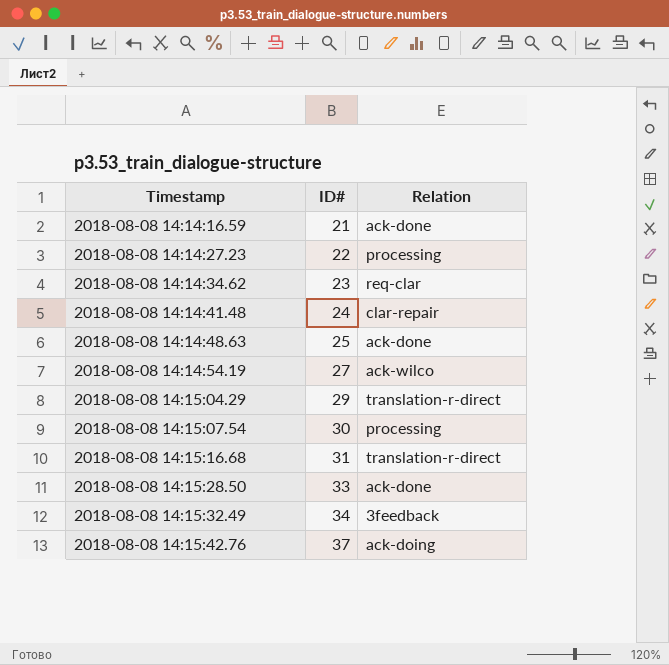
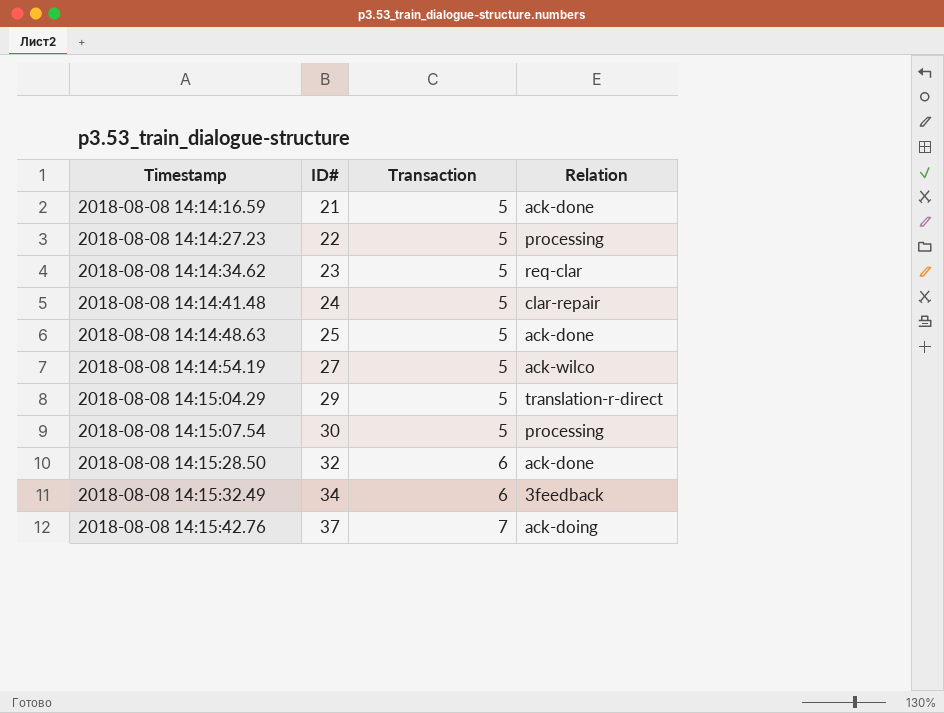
column Transaction | position: none -> 3
row 2018-08-08 14:15:16.68: 31 | translation-r-direct -> none
2018-08-08 14:15:28.50 | ID#: 33 -> 32

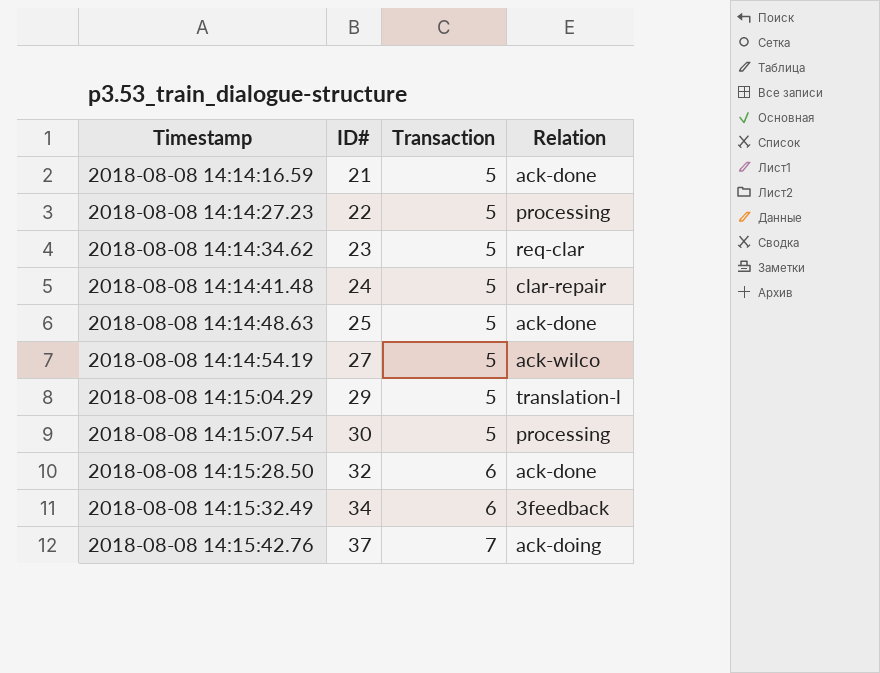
2018-08-08 14:15:04.29 | Relation: translation-r-direct -> translation-l

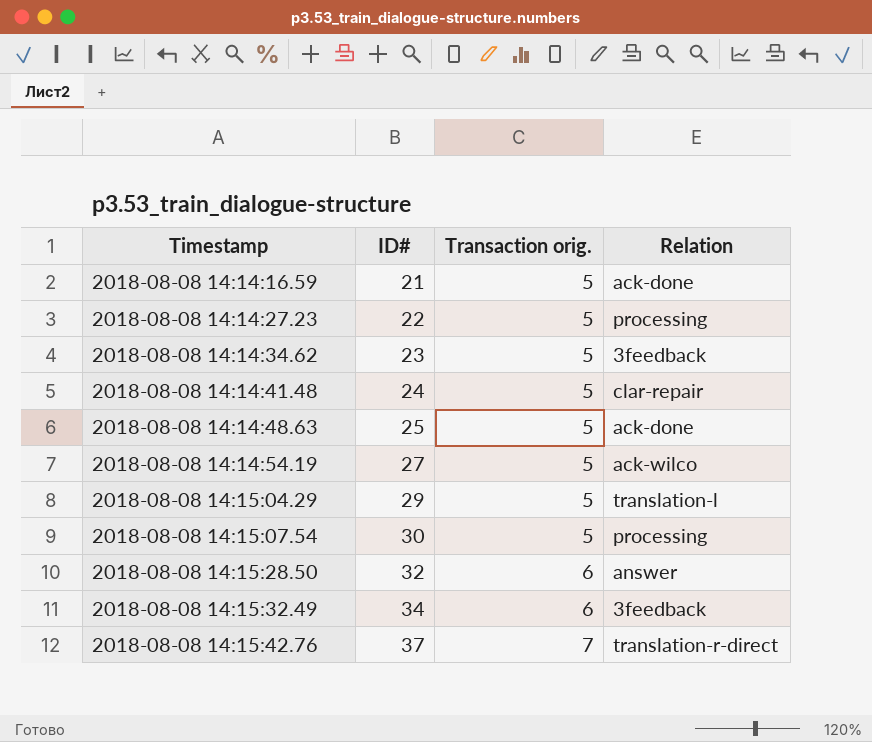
column name: Transaction -> Transaction orig.
2018-08-08 14:14:34.62 | Relation: req-clar -> 3feedback
2018-08-08 14:15:28.50 | Relation: ack-done -> answer
2018-08-08 14:15:42.76 | Relation: ack-doing -> translation-r-direct

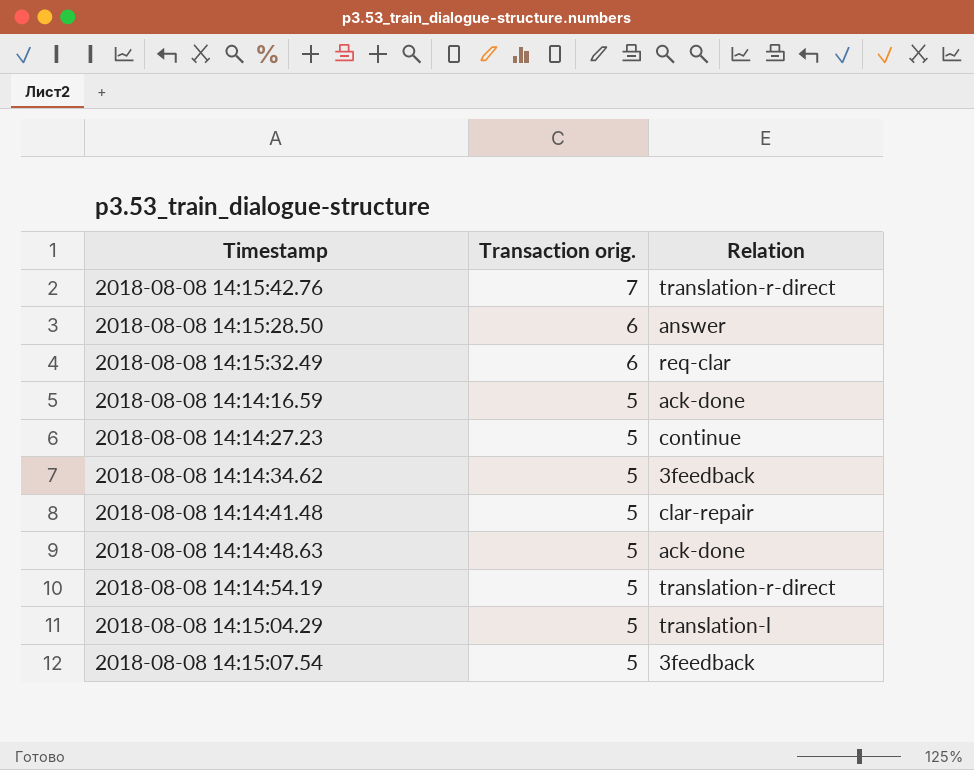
row order: Timestamp ascending -> Transaction orig. descending
column ID# | position: 2 -> none
2018-08-08 14:15:32.49 | Relation: 3feedback -> req-clar
2018-08-08 14:14:27.23 | Relation: processing -> continue
2018-08-08 14:14:54.19 | Relation: ack-wilco -> translation-r-direct
2018-08-08 14:15:07.54 | Relation: processing -> 3feedback

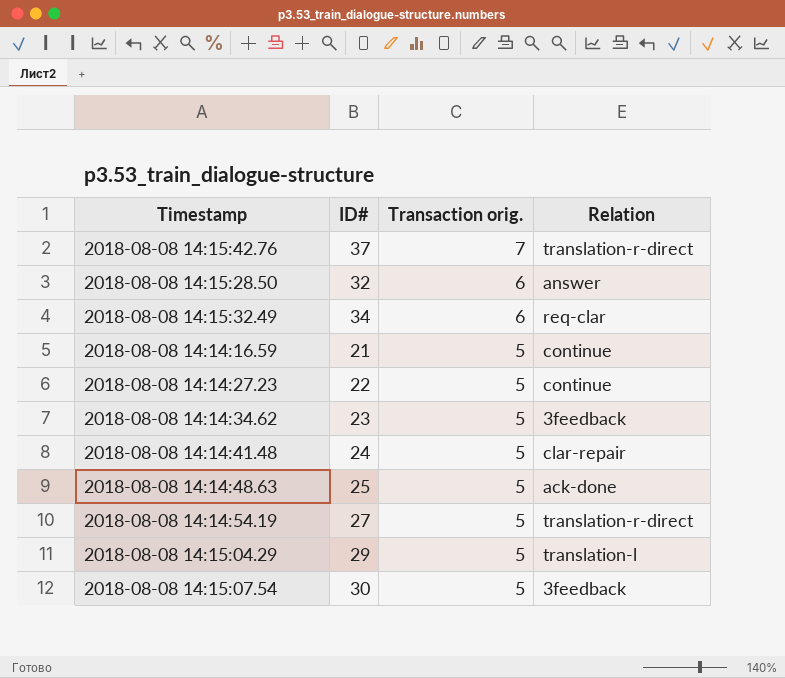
column ID# | position: none -> 2
2018-08-08 14:14:16.59 | Relation: ack-done -> continue

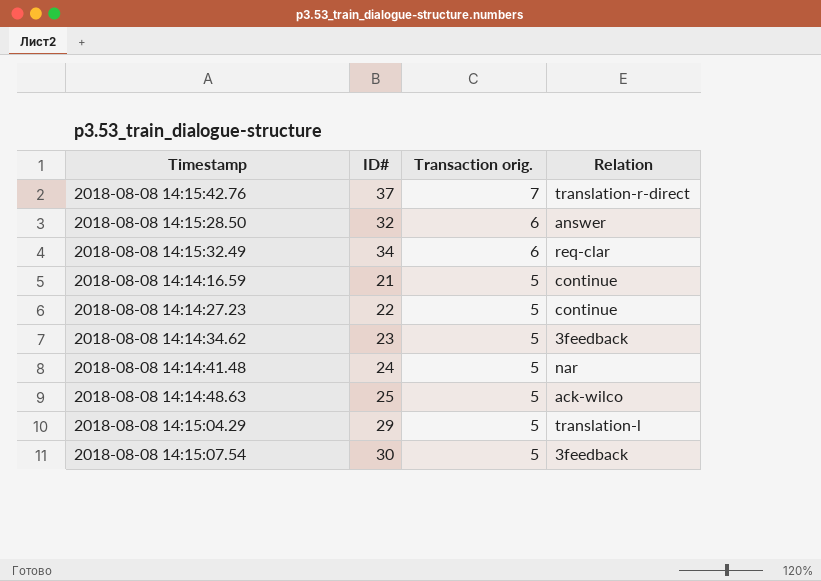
row 2018-08-08 14:14:54.19: 27 | 5 | translation-r-direct -> none
2018-08-08 14:14:41.48 | Relation: clar-repair -> nar
2018-08-08 14:14:48.63 | Relation: ack-done -> ack-wilco

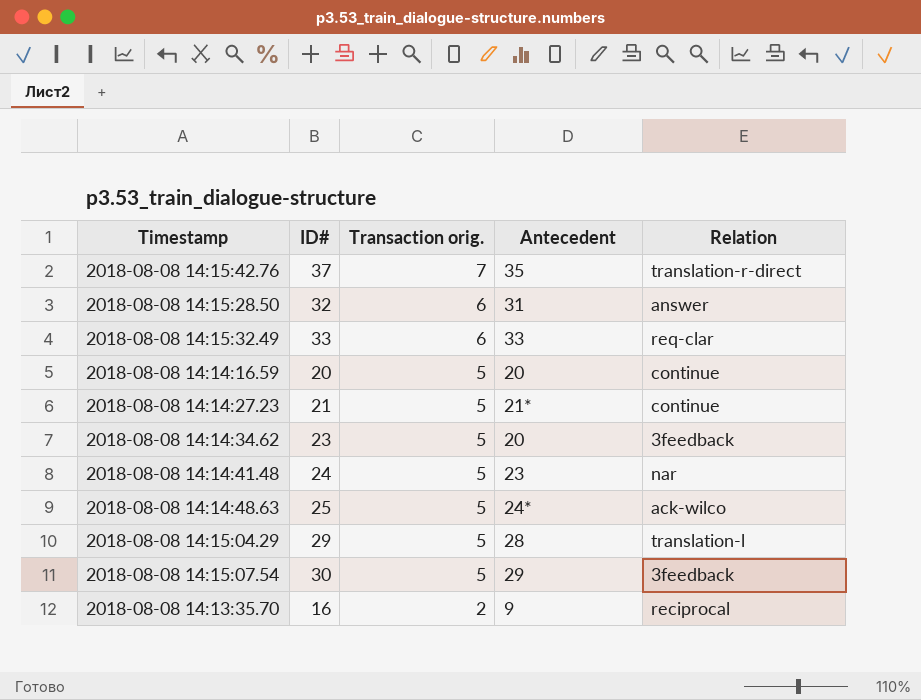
column Antecedent | position: none -> 4
2018-08-08 14:15:32.49 | ID#: 34 -> 33
2018-08-08 14:14:16.59 | ID#: 21 -> 20
2018-08-08 14:14:27.23 | ID#: 22 -> 21
row 2018-08-08 14:13:35.70: none -> 16 | 2 | 9 | reciprocal

